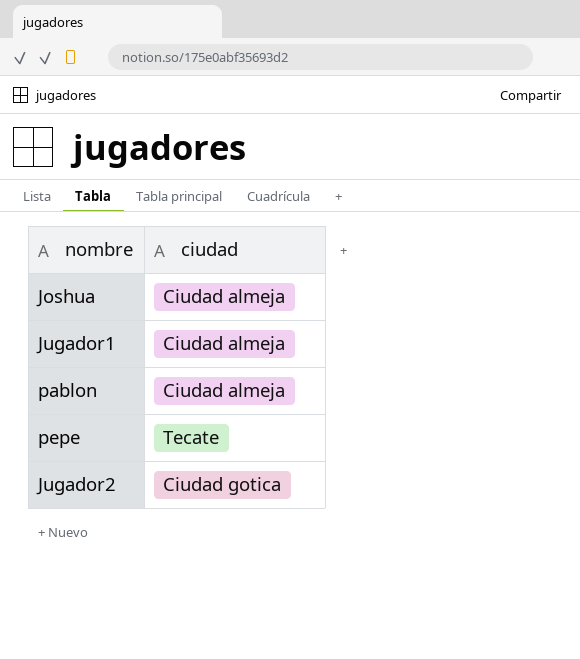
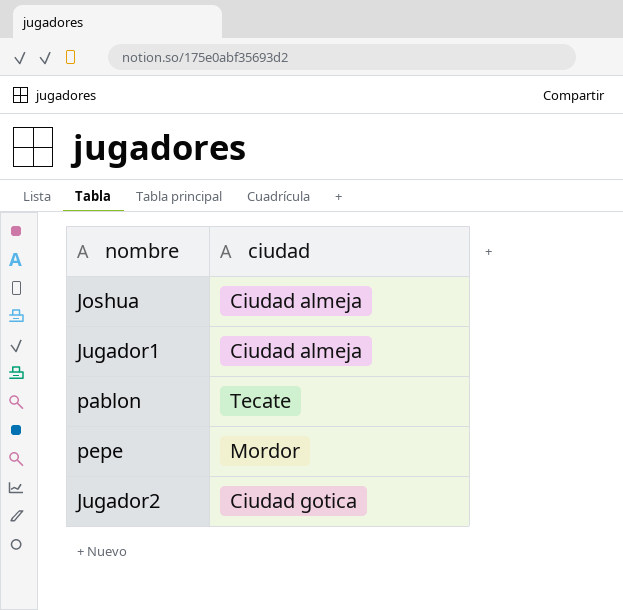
pablon | ciudad: Ciudad almeja -> Tecate
pepe | ciudad: Tecate -> Mordor

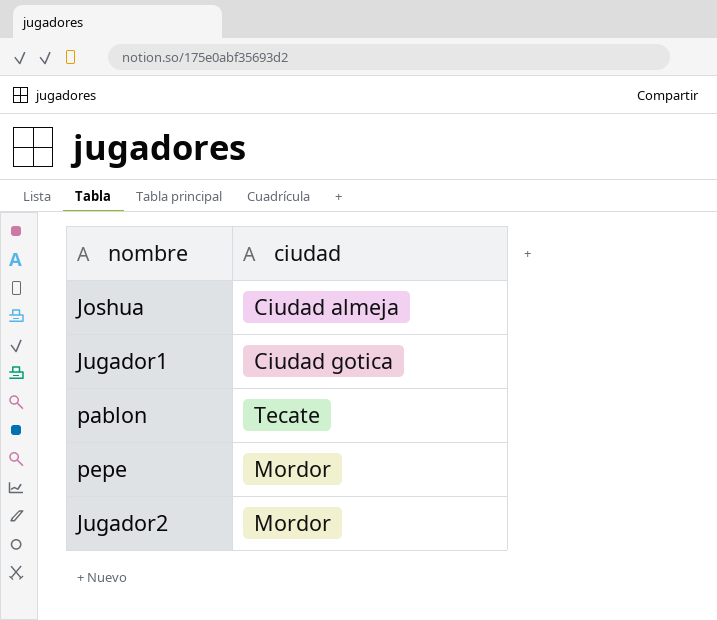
Jugador1 | ciudad: Ciudad almeja -> Ciudad gotica
Jugador2 | ciudad: Ciudad gotica -> Mordor

